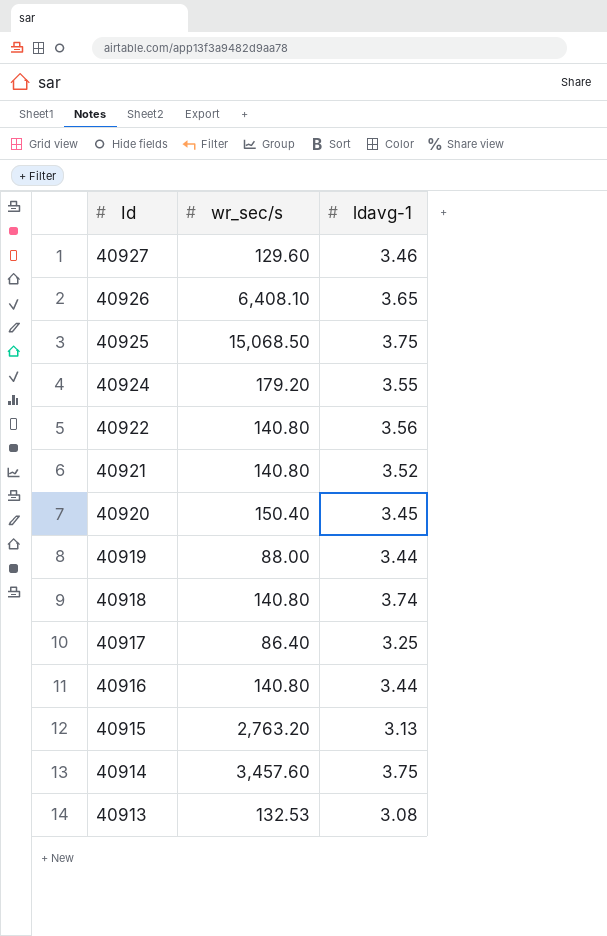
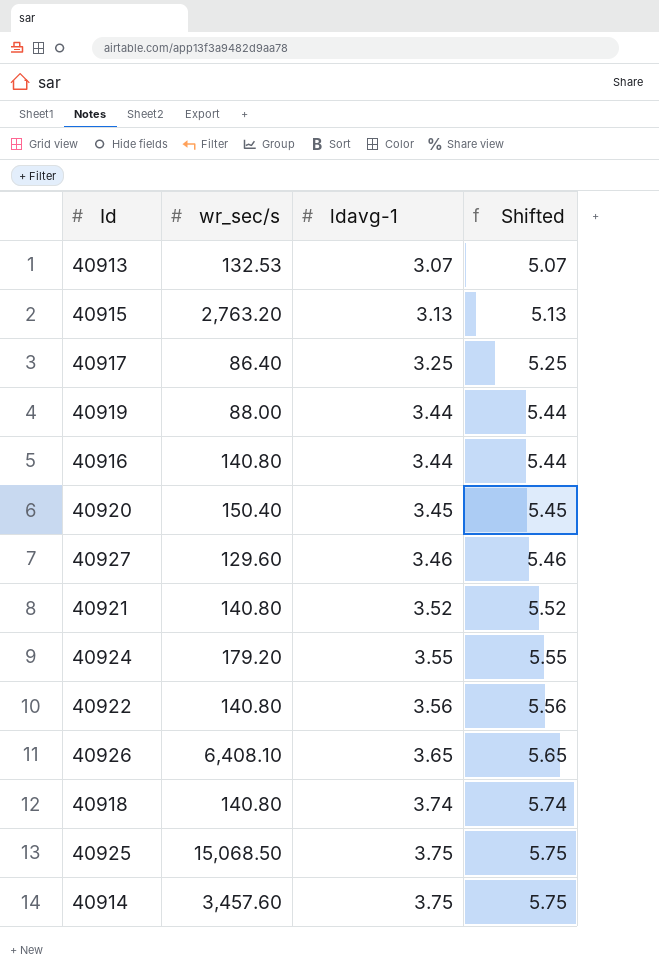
row order: Id descending -> ldavg-1 ascending
column Shifted | formula: none -> [ldavg-1] + 2
40913 | ldavg-1: 3.08 -> 3.07

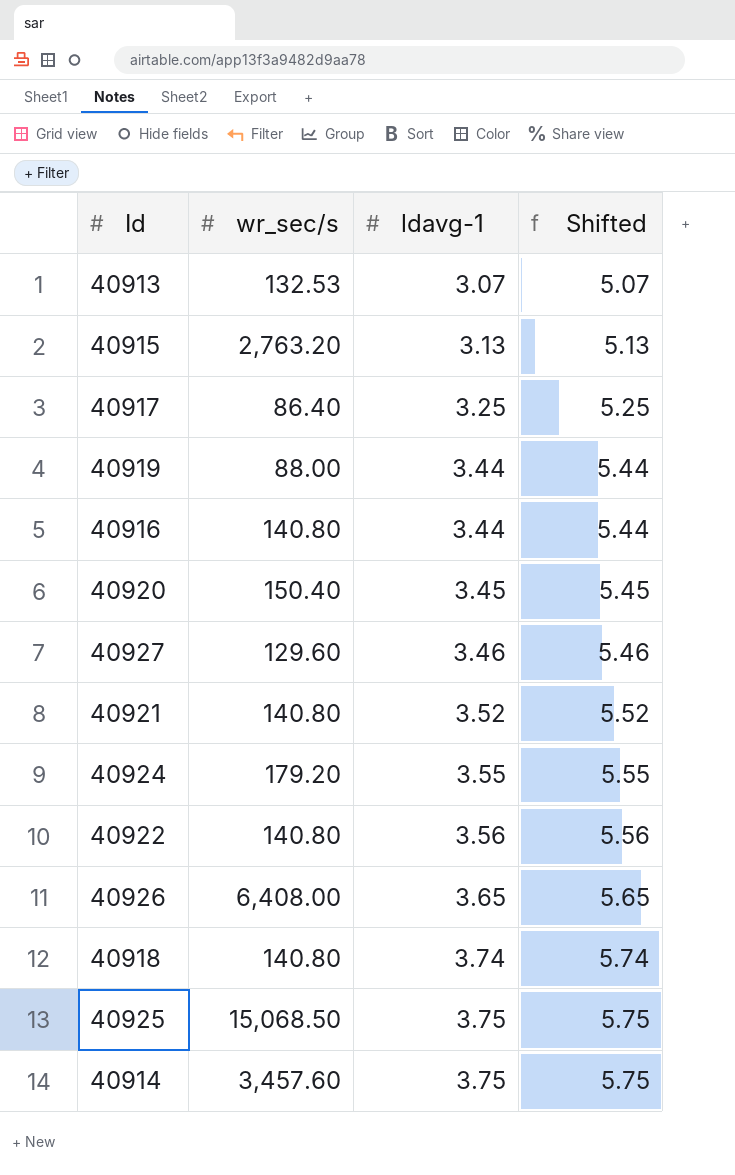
40926 | wr_sec/s: 6,408.10 -> 6,408.00

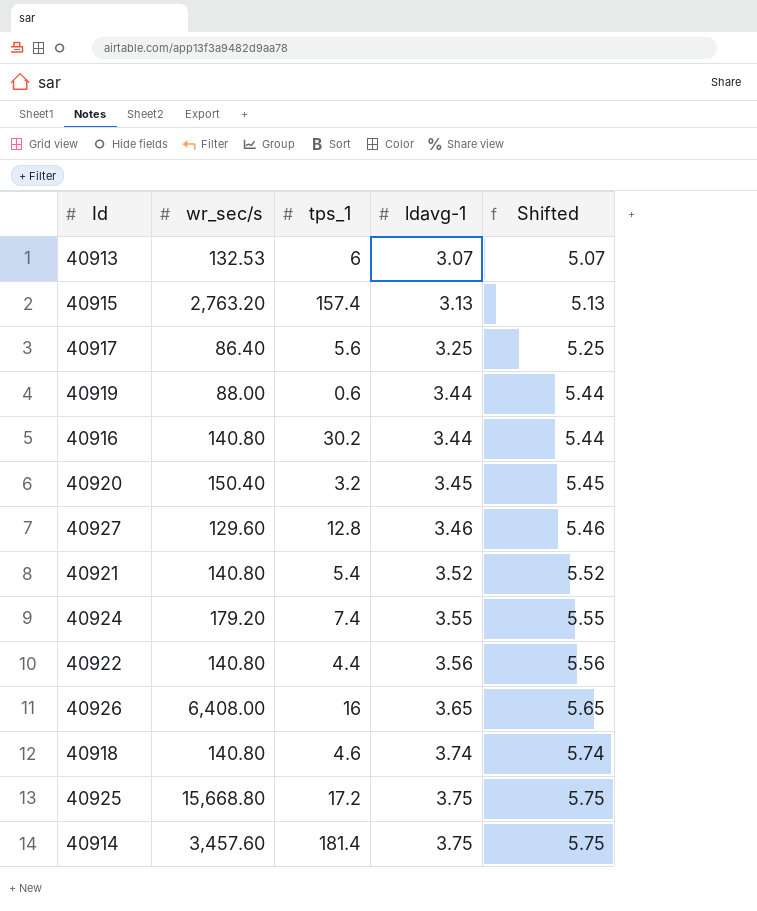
column tps_1 | position: none -> 3
40925 | wr_sec/s: 15,068.50 -> 15,668.80

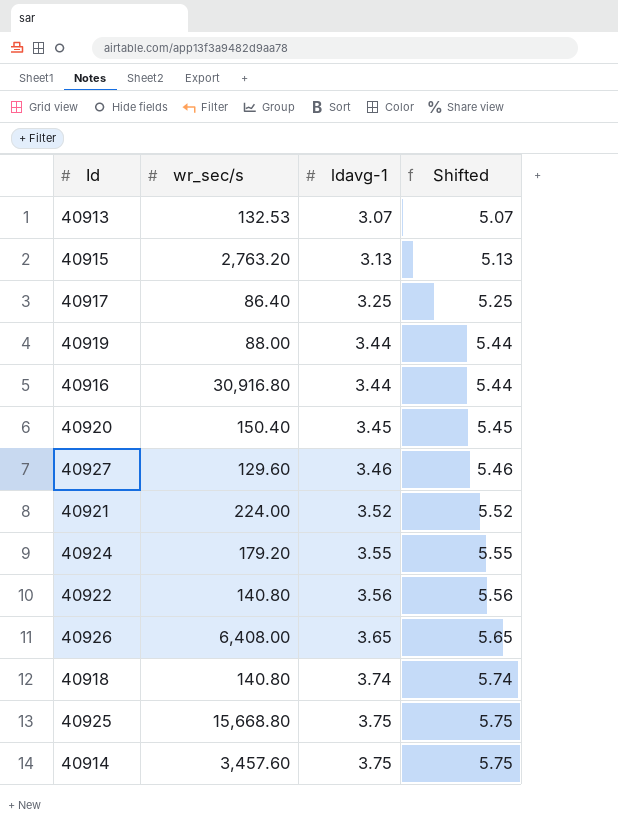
column tps_1 | position: 3 -> none
40916 | wr_sec/s: 140.80 -> 30,916.80
40921 | wr_sec/s: 140.80 -> 224.00

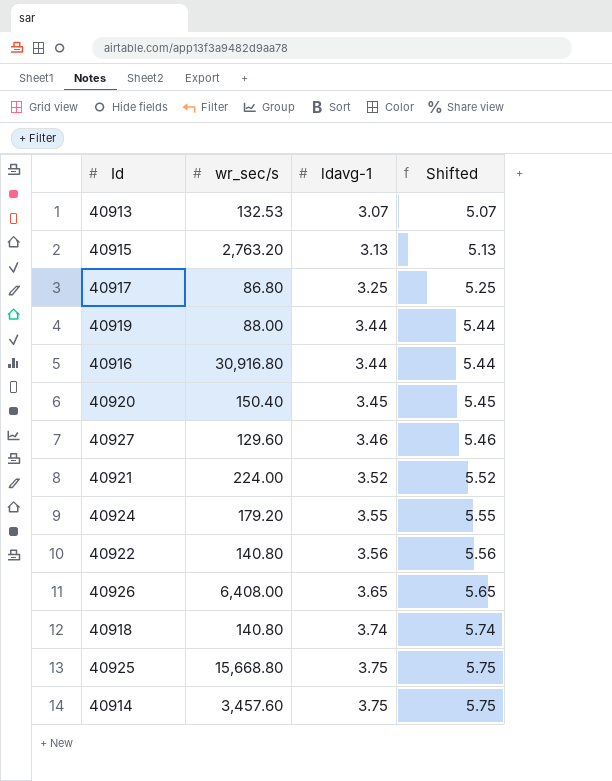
40917 | wr_sec/s: 86.40 -> 86.80

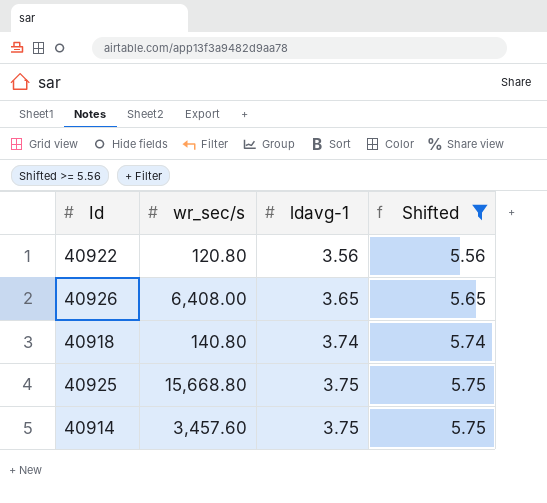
filter: none -> Shifted >= 5.56
40922 | wr_sec/s: 140.80 -> 120.80

